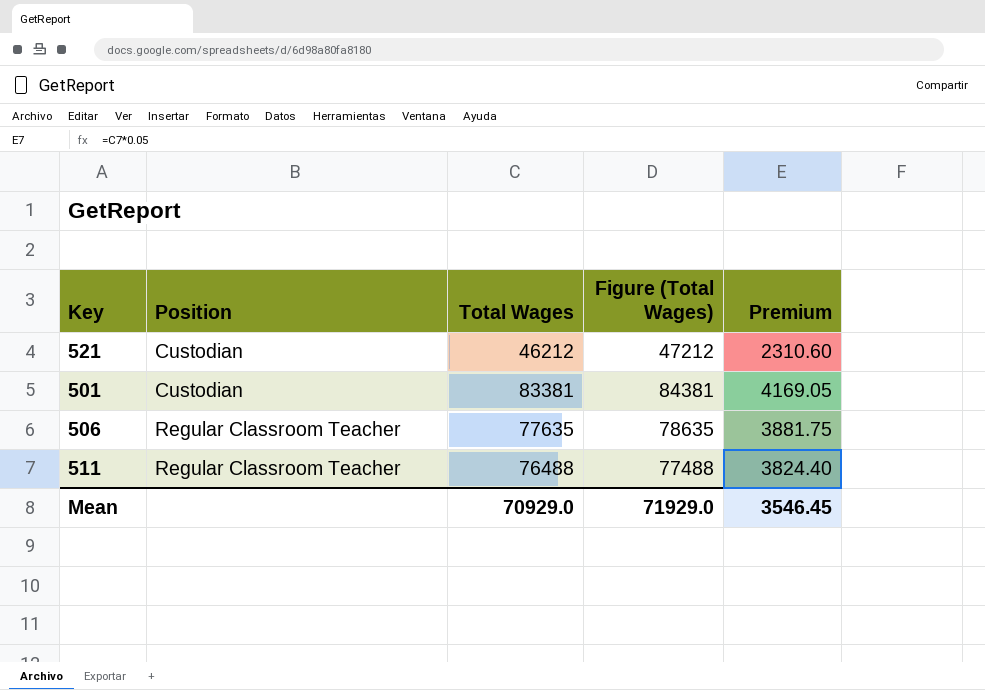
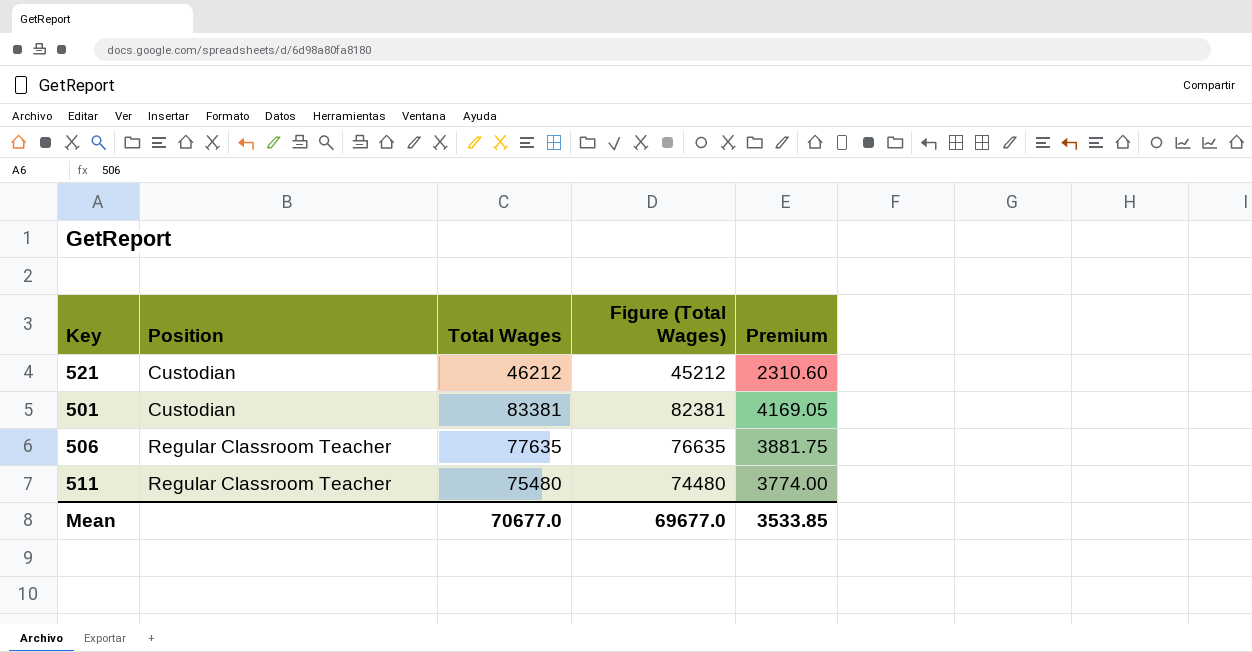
column Figure (Total Wages) | formula: [Total Wages] + 1000 -> [Total Wages] - 1000
511 | Total Wages: 76488 -> 75480
511 | Premium: 3824.40 -> 3774.00
Mean | Total Wages: 70929.0 -> 70677.0
Mean | Figure (Total Wages): 71929.0 -> 69677.0
Mean | Premium: 3546.45 -> 3533.85

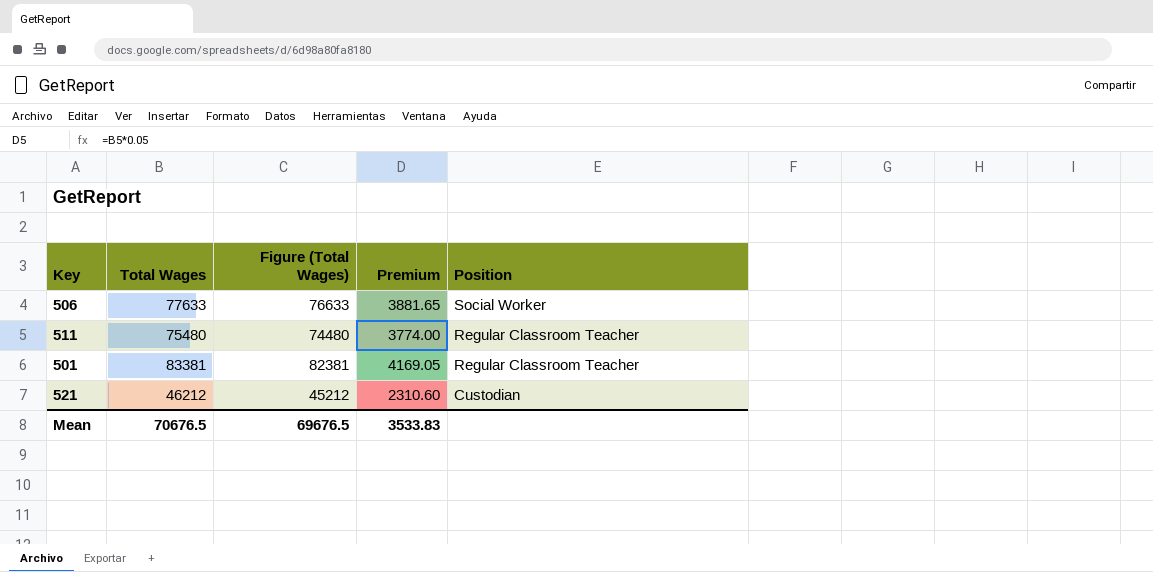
row order: Position ascending -> Position descending
column Position | position: 2 -> 5
506 | Total Wages: 77635 -> 77633
506 | Figure (Total Wages): 76635 -> 76633
506 | Premium: 3881.75 -> 3881.65
506 | Position: Regular Classroom Teacher -> Social Worker
501 | Position: Custodian -> Regular Classroom Teacher
Mean | Total Wages: 70677.0 -> 70676.5
Mean | Figure (Total Wages): 69677.0 -> 69676.5
Mean | Premium: 3533.85 -> 3533.83

